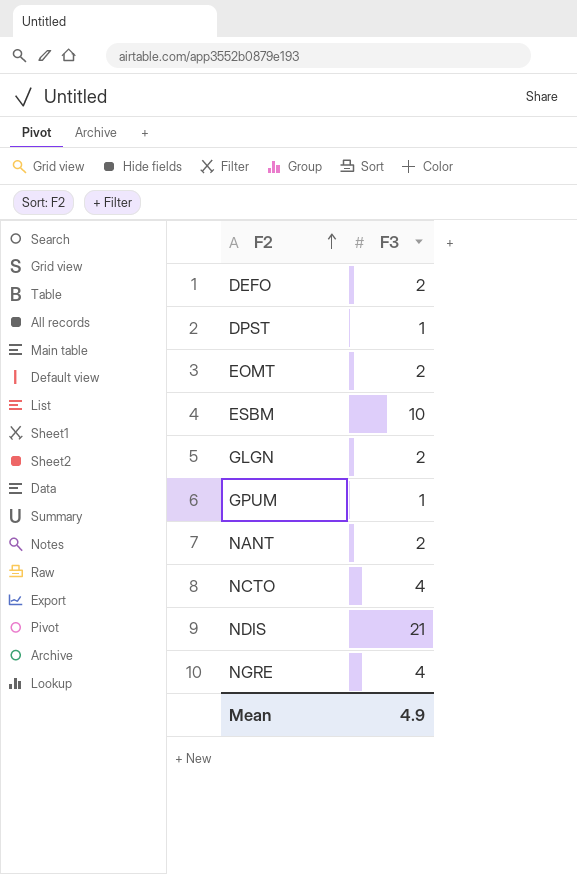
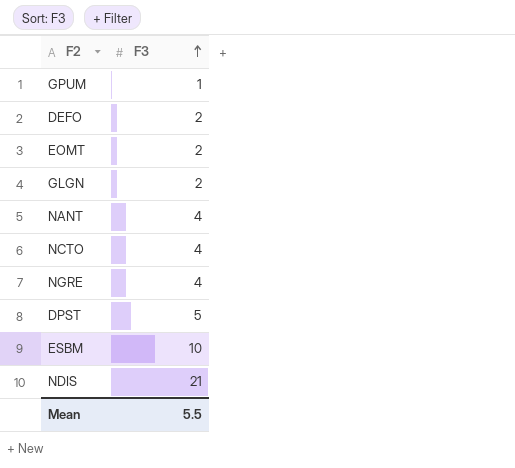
row order: F2 ascending -> F3 ascending
NANT | F3: 2 -> 4
DPST | F3: 1 -> 5
Mean | F3: 4.9 -> 5.5

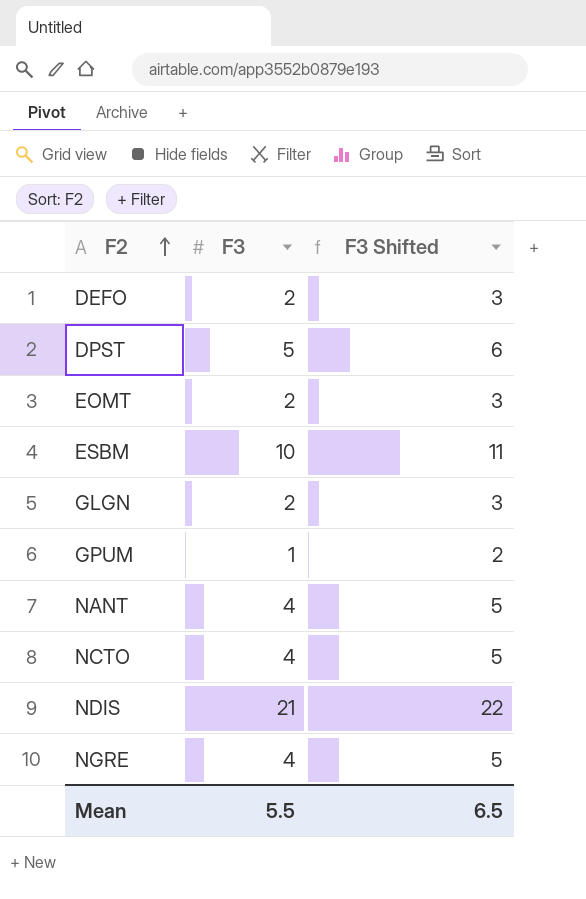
row order: F3 ascending -> F2 ascending
column F3 Shifted | formula: none -> [F3] + 1

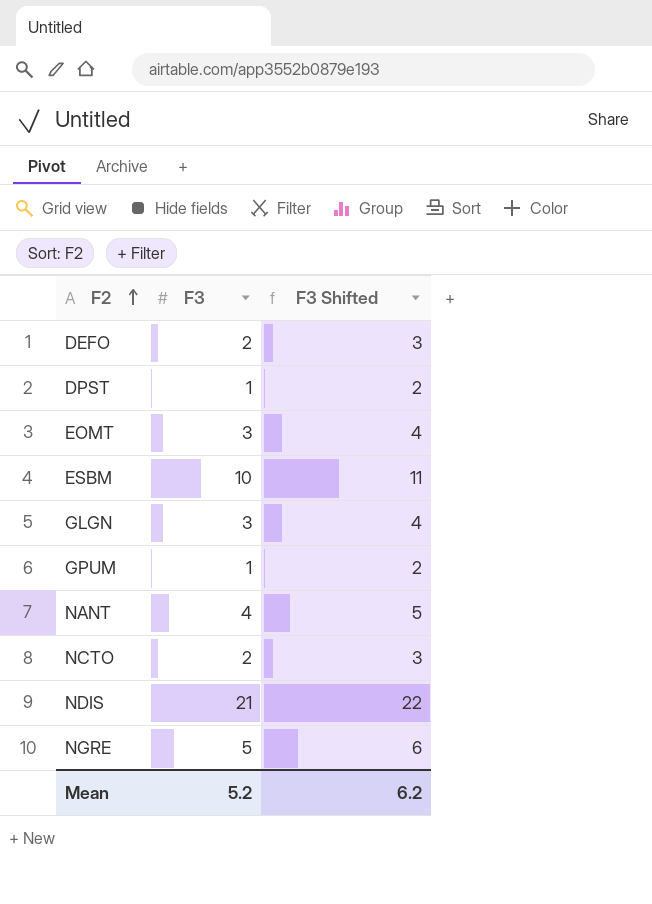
DPST | F3: 5 -> 1
DPST | F3 Shifted: 6 -> 2
EOMT | F3: 2 -> 3
EOMT | F3 Shifted: 3 -> 4
GLGN | F3: 2 -> 3
GLGN | F3 Shifted: 3 -> 4
NCTO | F3: 4 -> 2
NCTO | F3 Shifted: 5 -> 3
NGRE | F3: 4 -> 5
NGRE | F3 Shifted: 5 -> 6
Mean | F3: 5.5 -> 5.2
Mean | F3 Shifted: 6.5 -> 6.2

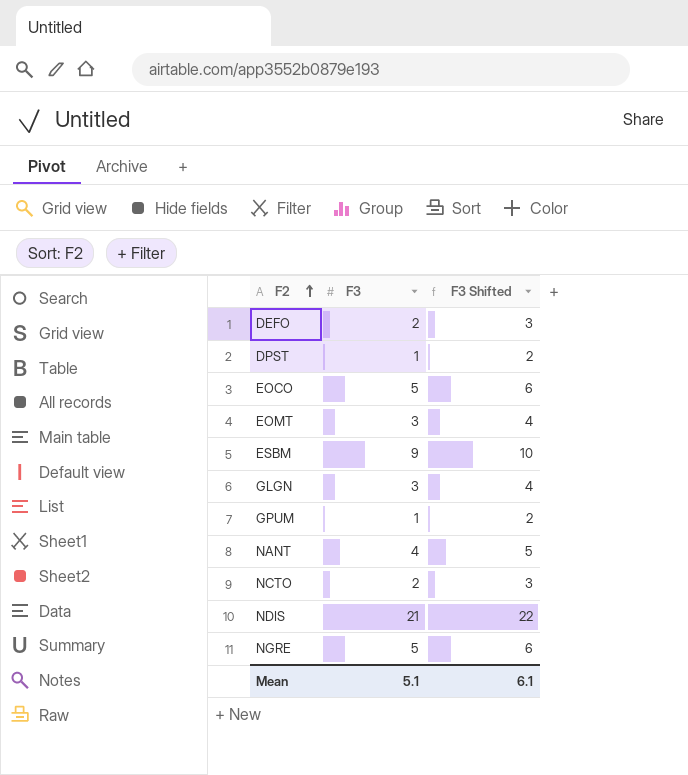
row EOCO: none -> 5 | 6
ESBM | F3: 10 -> 9
ESBM | F3 Shifted: 11 -> 10
Mean | F3: 5.2 -> 5.1
Mean | F3 Shifted: 6.2 -> 6.1

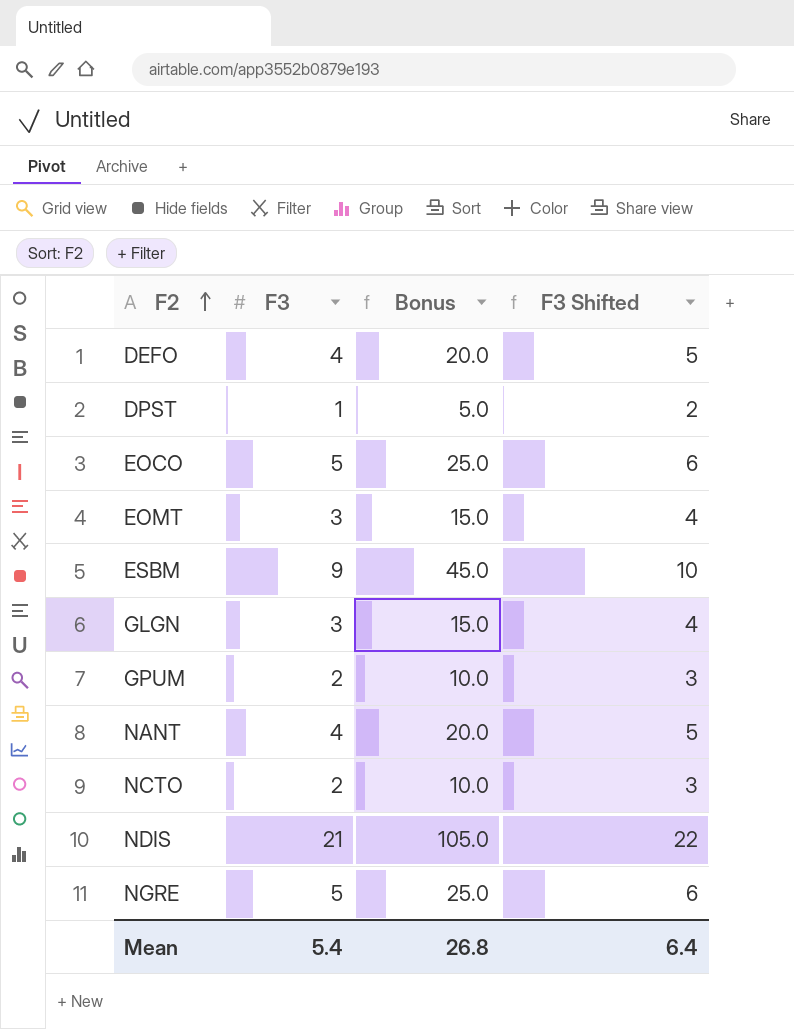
column Bonus | formula: none -> [F3] * 5
DEFO | F3: 2 -> 4
DEFO | F3 Shifted: 3 -> 5
GPUM | F3: 1 -> 2
GPUM | F3 Shifted: 2 -> 3
Mean | F3: 5.1 -> 5.4
Mean | F3 Shifted: 6.1 -> 6.4

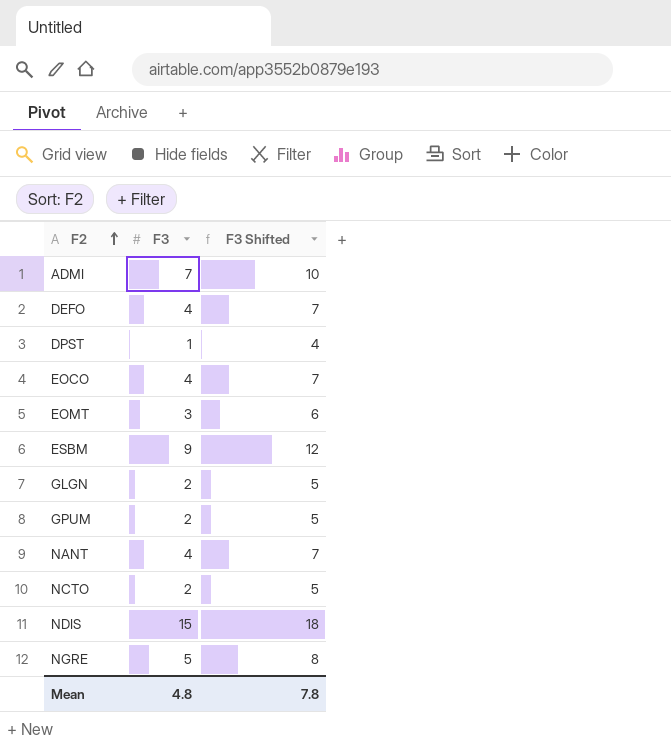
column Bonus | formula: [F3] * 5 -> none
column F3 Shifted | formula: [F3] + 1 -> [F3] + 3
row ADMI: none -> 7 | 10
EOCO | F3: 5 -> 4
GLGN | F3: 3 -> 2
NDIS | F3: 21 -> 15
Mean | F3: 5.4 -> 4.8
Mean | F3 Shifted: 6.4 -> 7.8

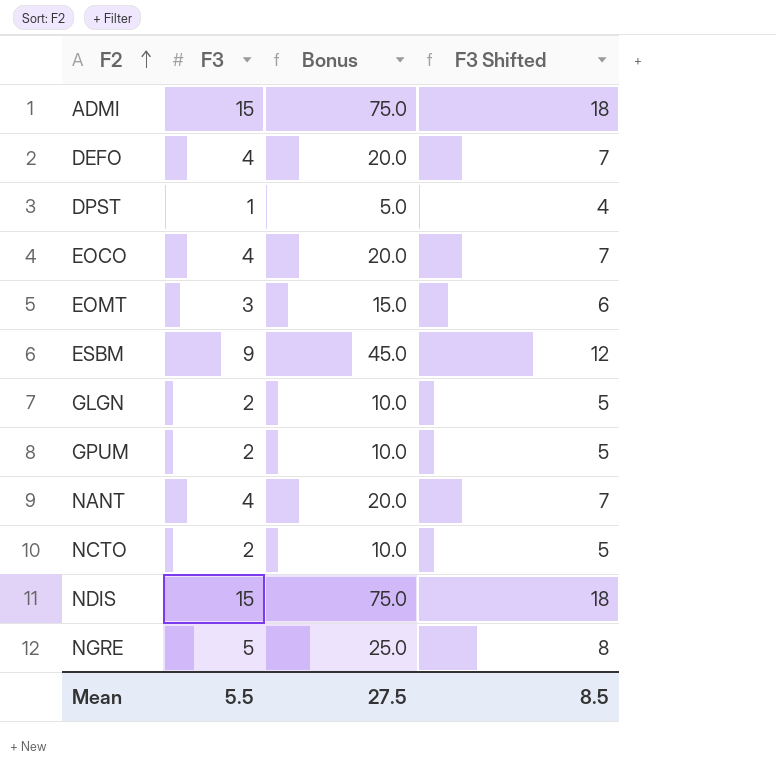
column Bonus | formula: none -> [F3] * 5
ADMI | F3: 7 -> 15
ADMI | F3 Shifted: 10 -> 18
Mean | F3: 4.8 -> 5.5
Mean | F3 Shifted: 7.8 -> 8.5

